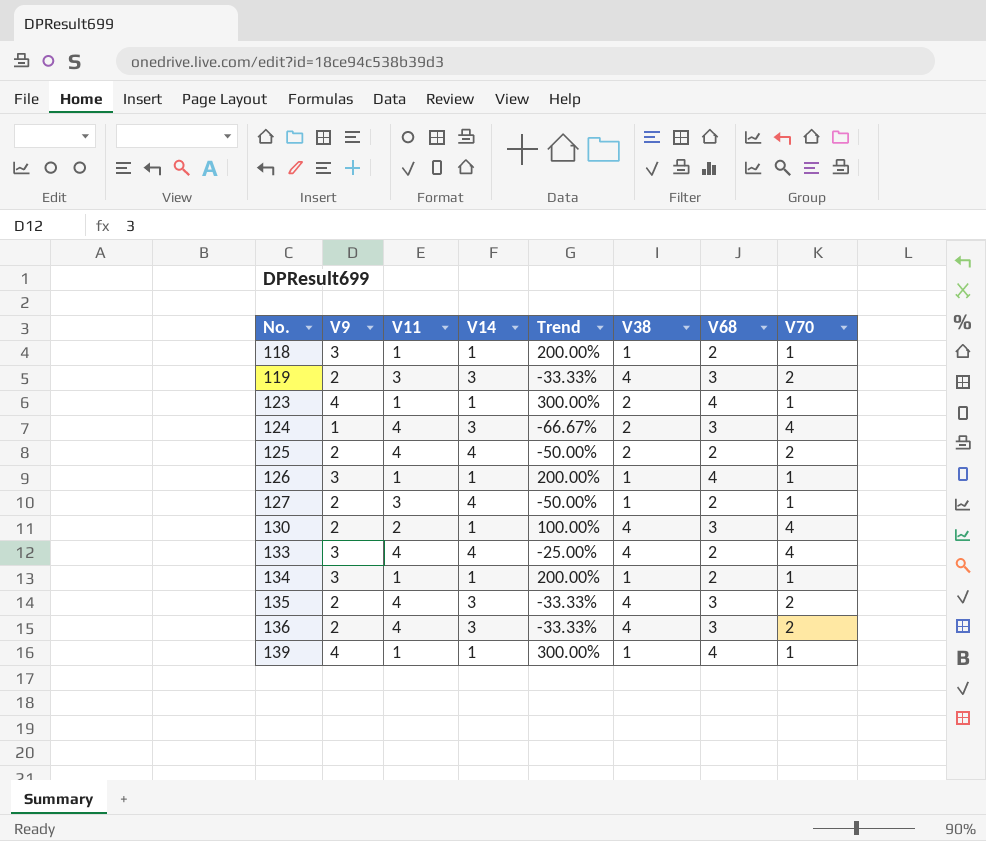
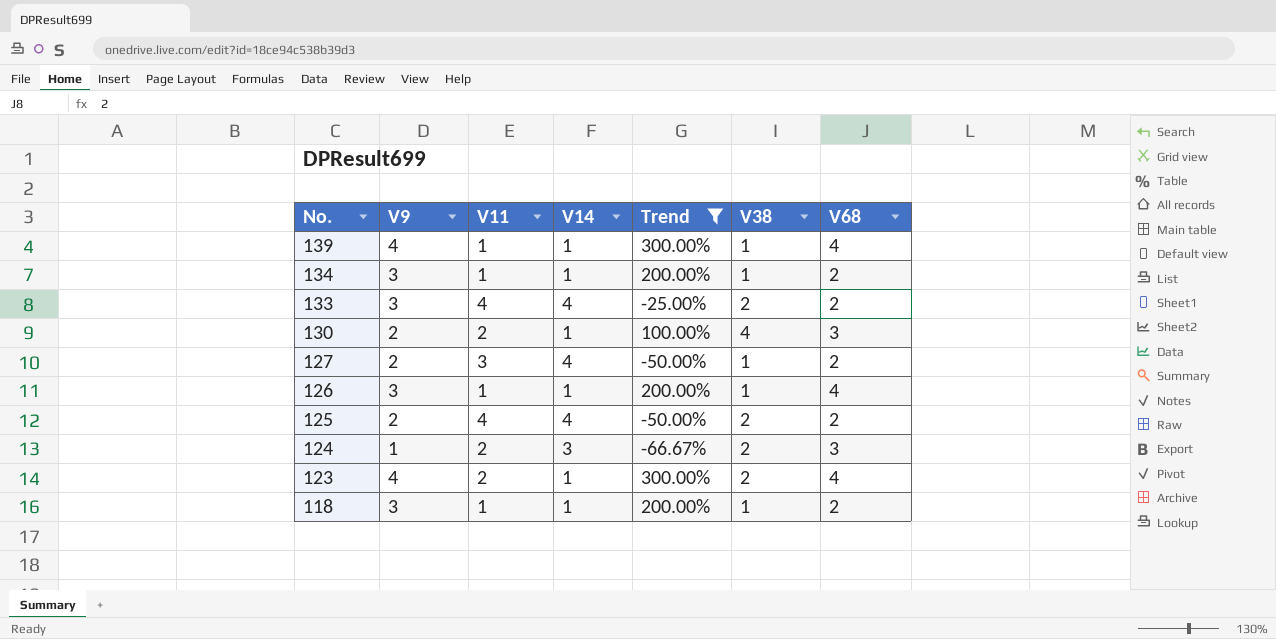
filter: none -> Trend != -33.33%
row order: No. ascending -> No. descending
column V70 | position: 8 -> none
133 | V38: 4 -> 2
124 | V11: 4 -> 2
123 | V11: 1 -> 2

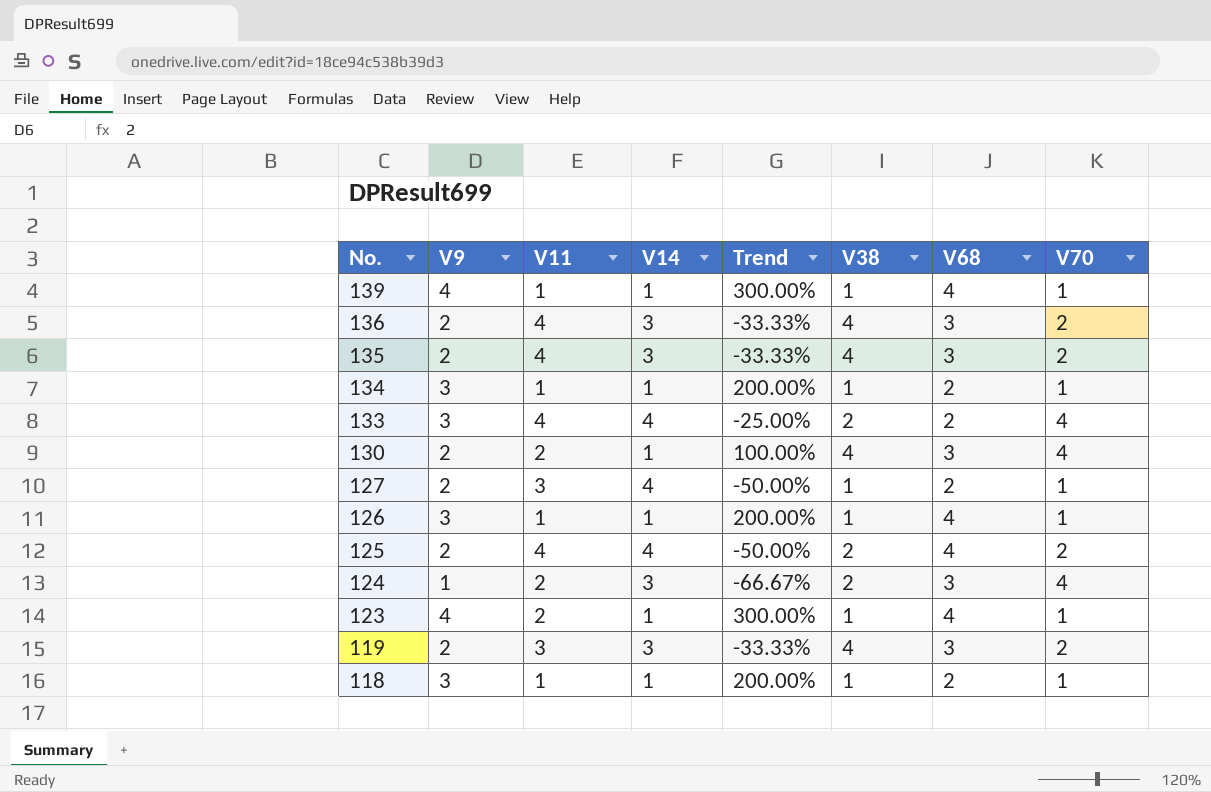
filter: Trend != -33.33% -> none
column V70 | position: none -> 8
125 | V68: 2 -> 4
123 | V38: 2 -> 1

